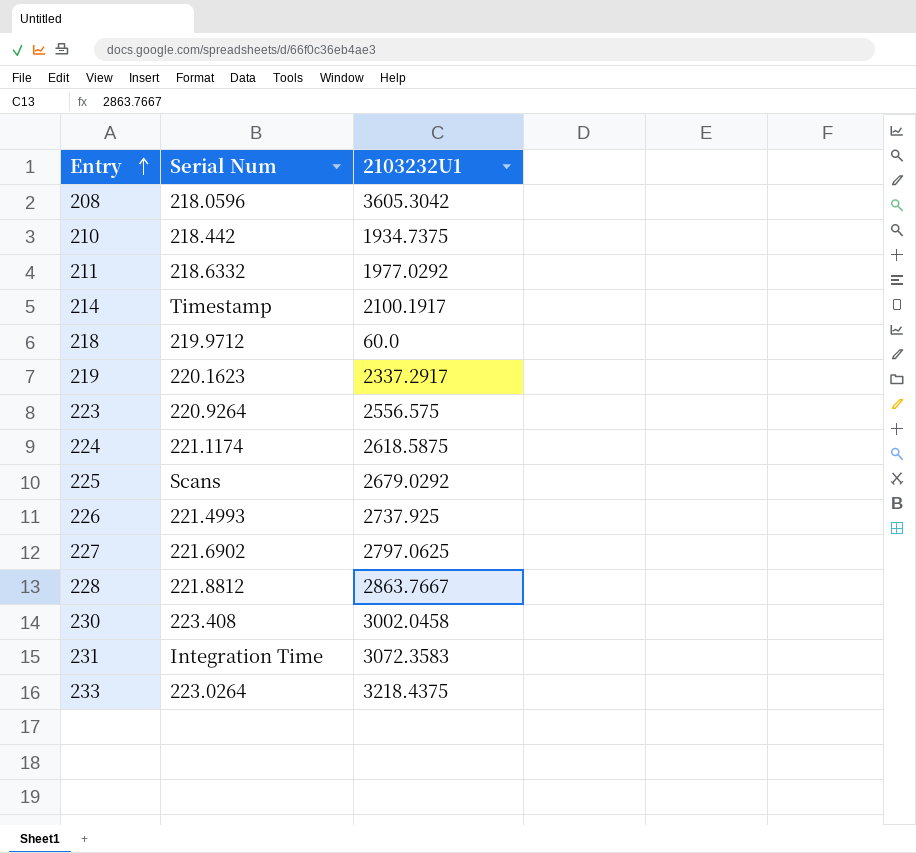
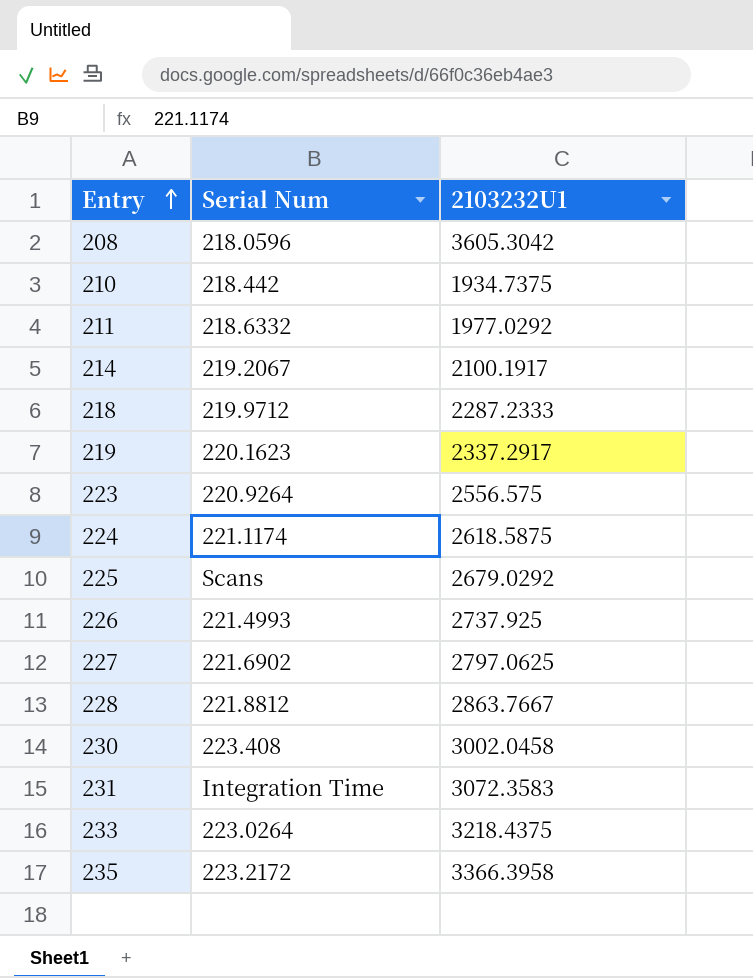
214 | Serial Num: Timestamp -> 219.2067
218 | 2103232U1: 60.0 -> 2287.2333
row 235: none -> 223.2172 | 3366.3958

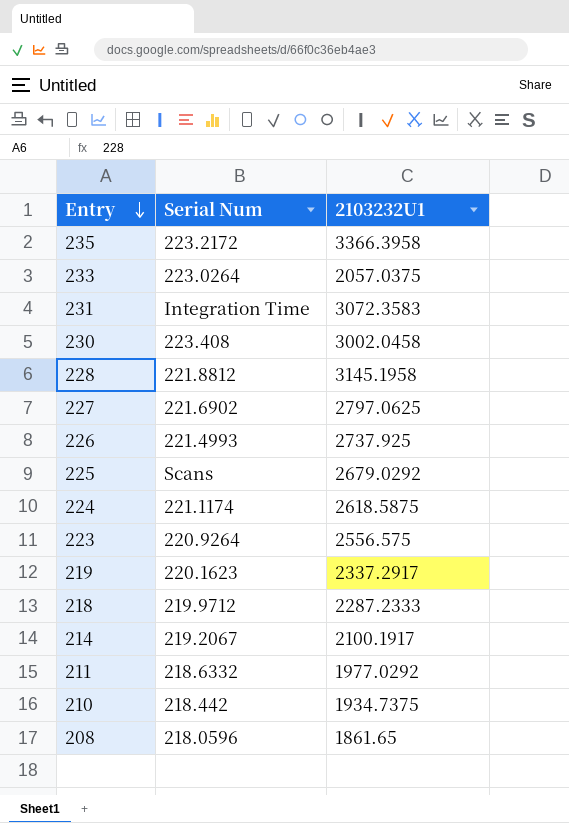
row order: Entry ascending -> Entry descending
233 | 2103232U1: 3218.4375 -> 2057.0375
228 | 2103232U1: 2863.7667 -> 3145.1958
208 | 2103232U1: 3605.3042 -> 1861.65

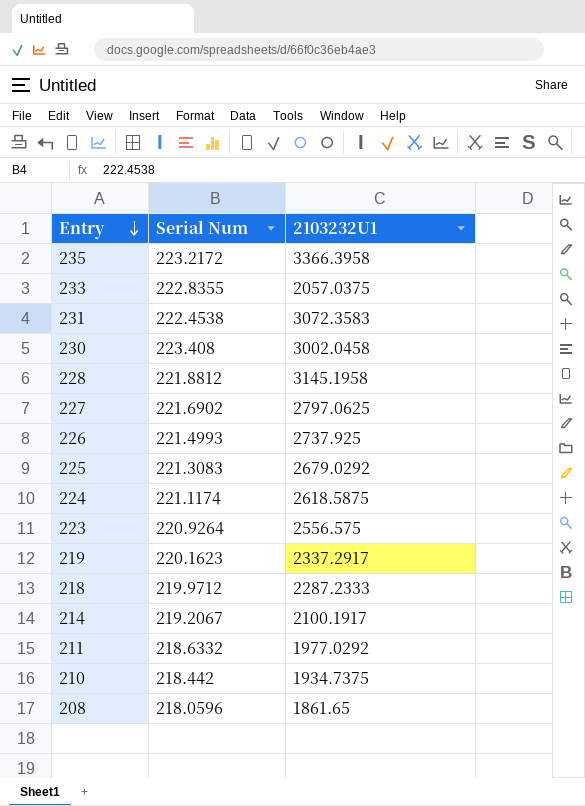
233 | Serial Num: 223.0264 -> 222.8355
231 | Serial Num: Integration Time -> 222.4538
225 | Serial Num: Scans -> 221.3083

